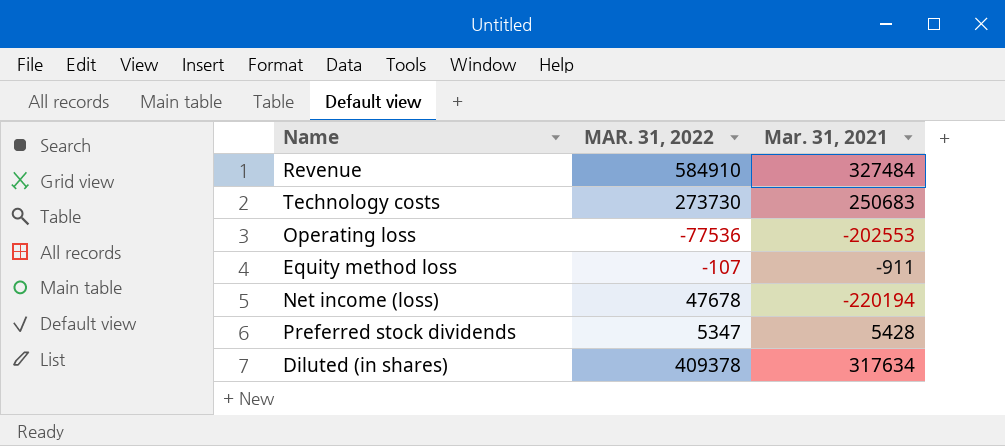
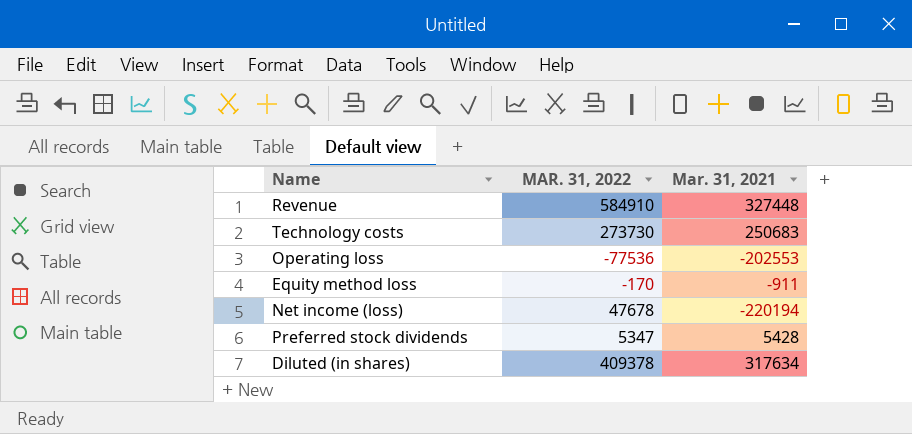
Revenue | Mar. 31, 2021: 327484 -> 327448
Equity method loss | MAR. 31, 2022: -107 -> -170

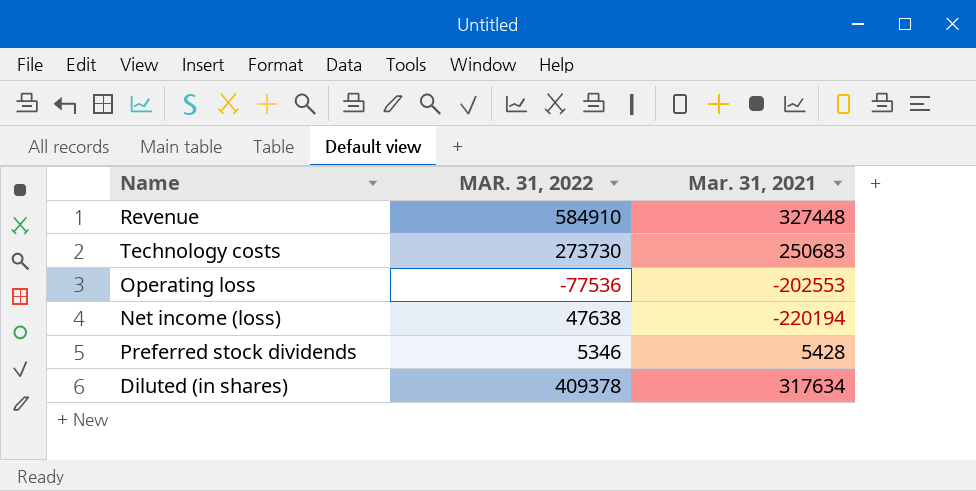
row Equity method loss: -170 | -911 -> none
Net income (loss) | MAR. 31, 2022: 47678 -> 47638
Preferred stock dividends | MAR. 31, 2022: 5347 -> 5346

